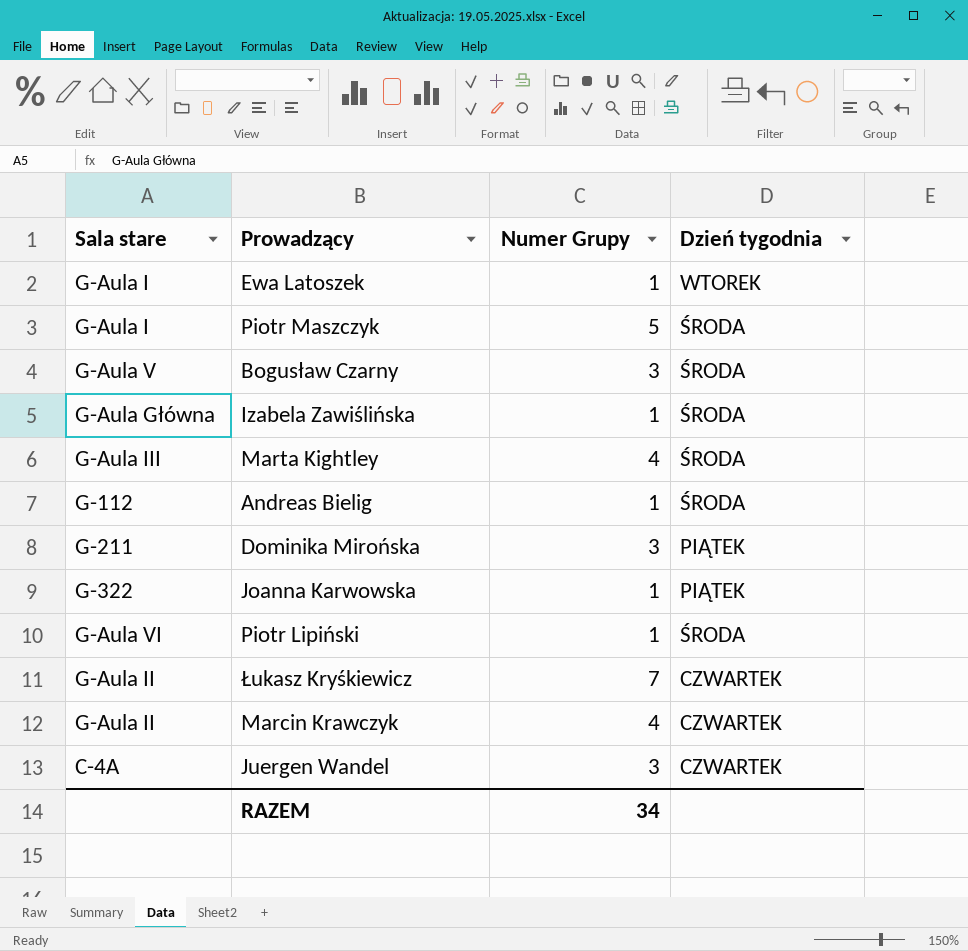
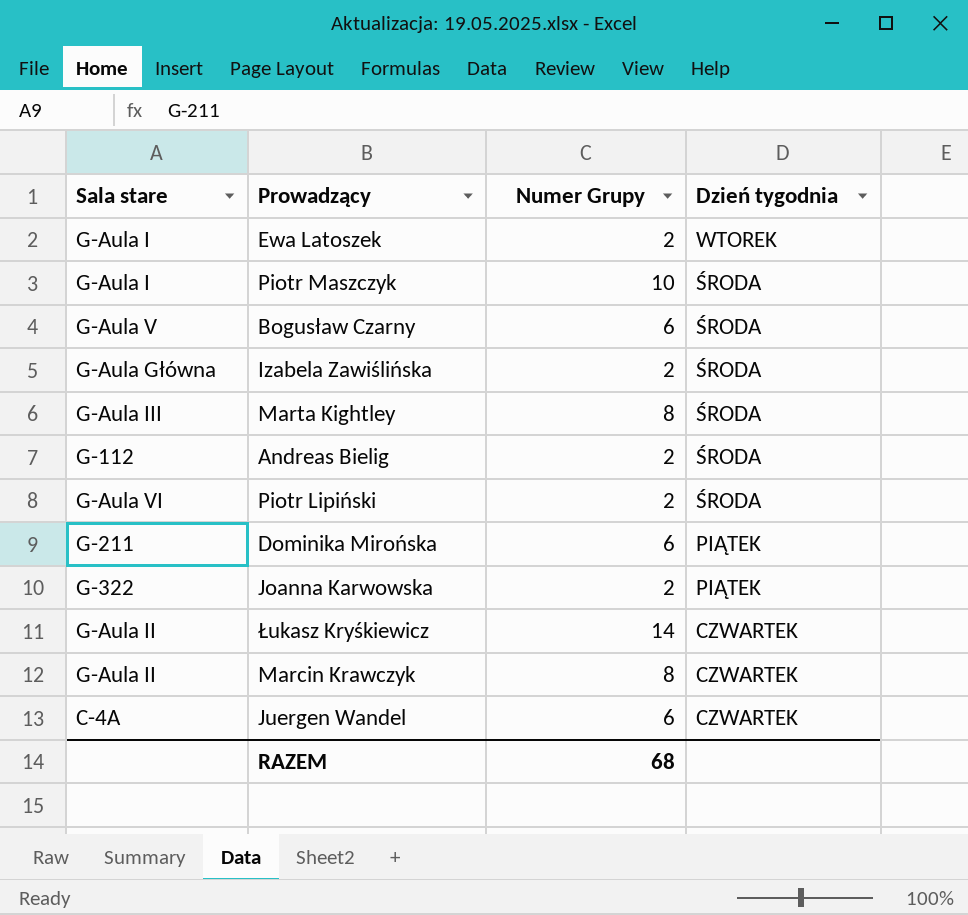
row order: none -> Dzień tygodnia descending
Ewa Latoszek | Numer Grupy: 1 -> 2
Piotr Maszczyk | Numer Grupy: 5 -> 10
Bogusław Czarny | Numer Grupy: 3 -> 6
Izabela Zawiślińska | Numer Grupy: 1 -> 2
Marta Kightley | Numer Grupy: 4 -> 8
Andreas Bielig | Numer Grupy: 1 -> 2
Piotr Lipiński | Numer Grupy: 1 -> 2
Dominika Mirońska | Numer Grupy: 3 -> 6
Joanna Karwowska | Numer Grupy: 1 -> 2
Łukasz Kryśkiewicz | Numer Grupy: 7 -> 14
Marcin Krawczyk | Numer Grupy: 4 -> 8
Juergen Wandel | Numer Grupy: 3 -> 6
RAZEM | Numer Grupy: 34 -> 68

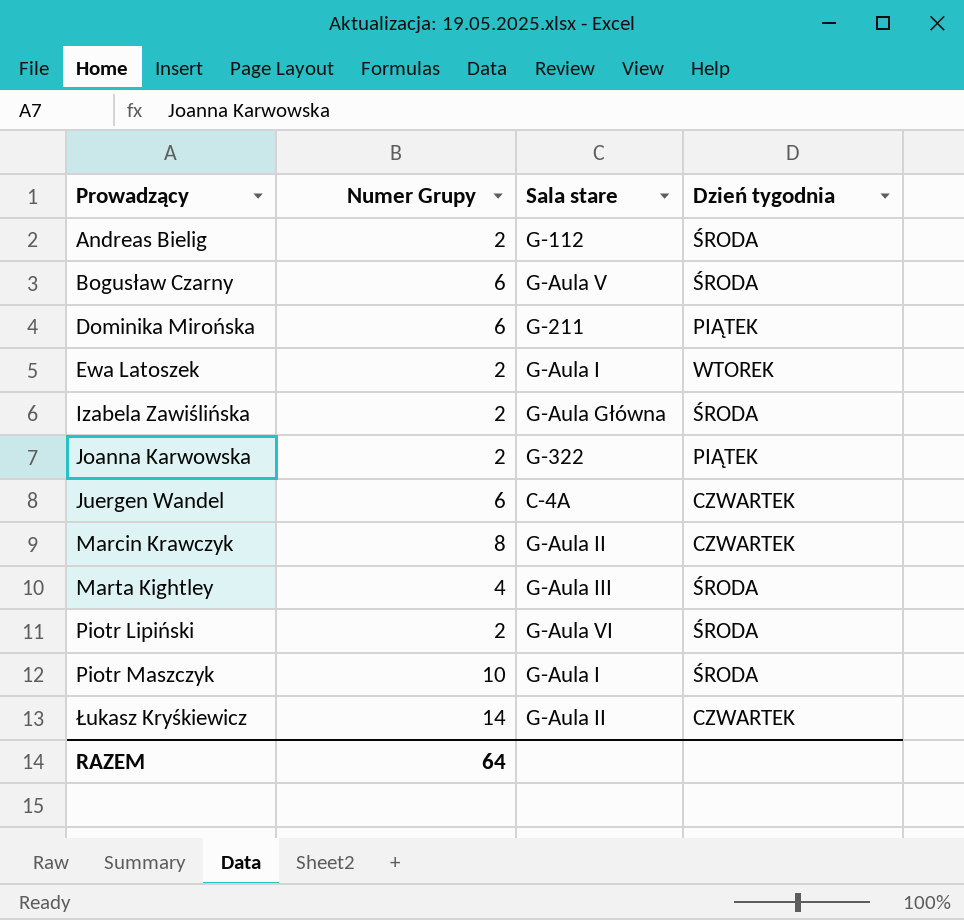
row order: Dzień tygodnia descending -> Prowadzący ascending
column Sala stare | position: 1 -> 3
Marta Kightley | Numer Grupy: 8 -> 4
RAZEM | Numer Grupy: 68 -> 64

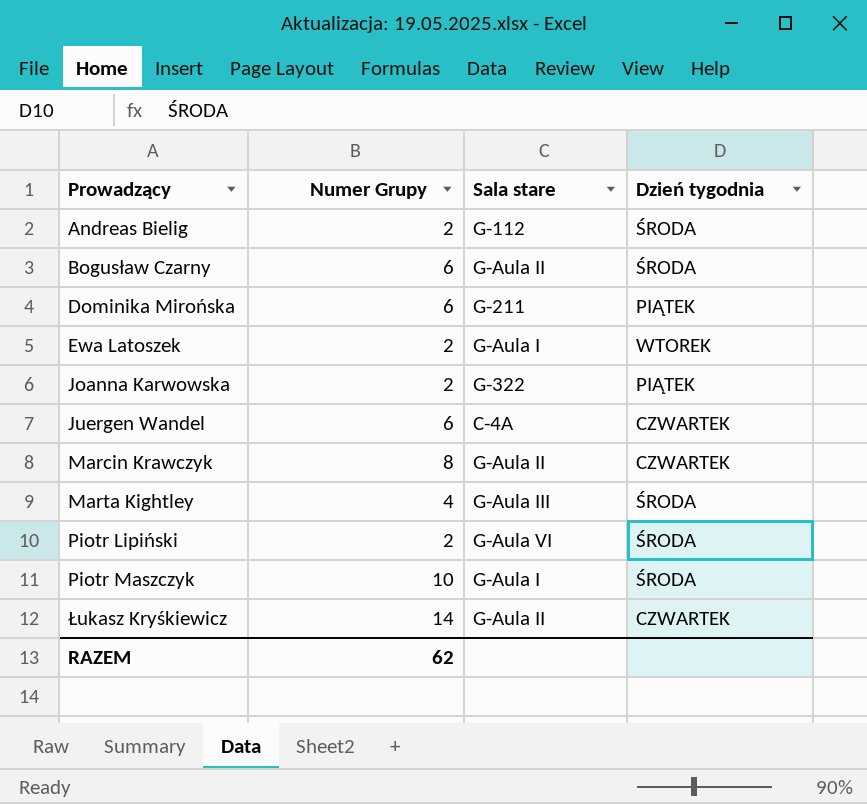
row Izabela Zawiślińska: 2 | G-Aula Główna | ŚRODA -> none
Bogusław Czarny | Sala stare: G-Aula V -> G-Aula II
RAZEM | Numer Grupy: 64 -> 62

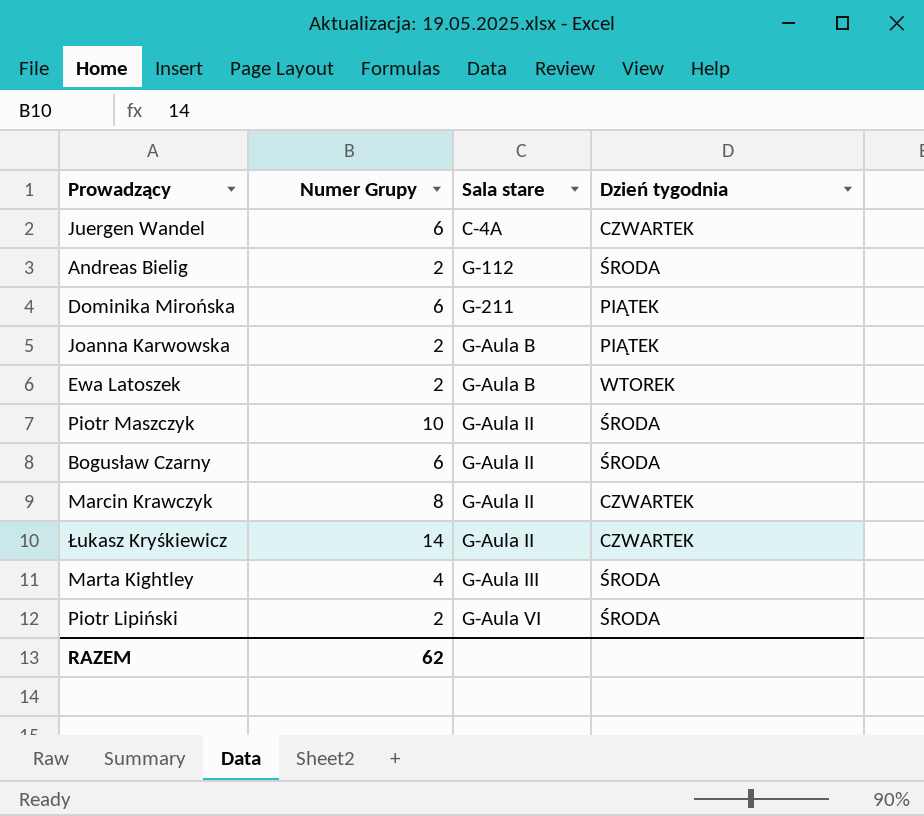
row order: Prowadzący ascending -> Sala stare ascending
Joanna Karwowska | Sala stare: G-322 -> G-Aula B
Ewa Latoszek | Sala stare: G-Aula I -> G-Aula B
Piotr Maszczyk | Sala stare: G-Aula I -> G-Aula II

